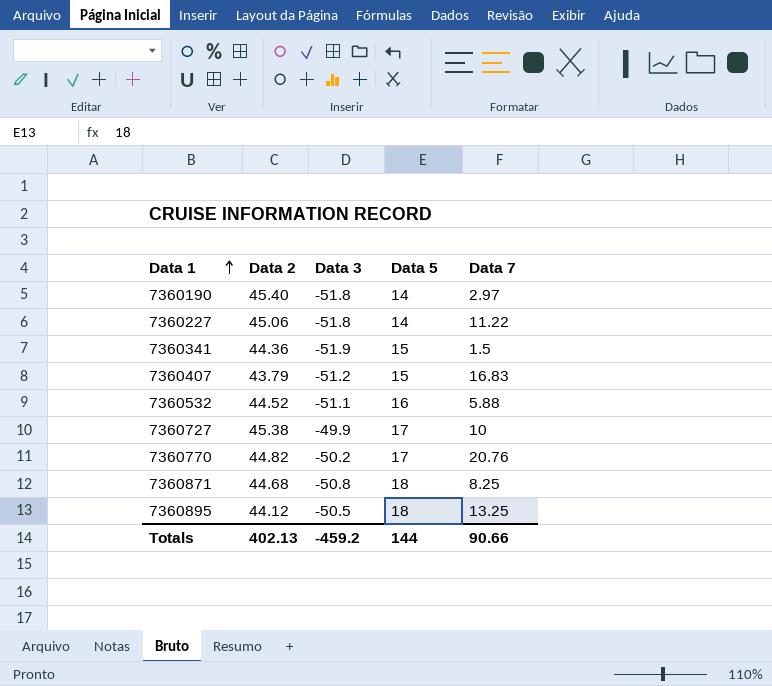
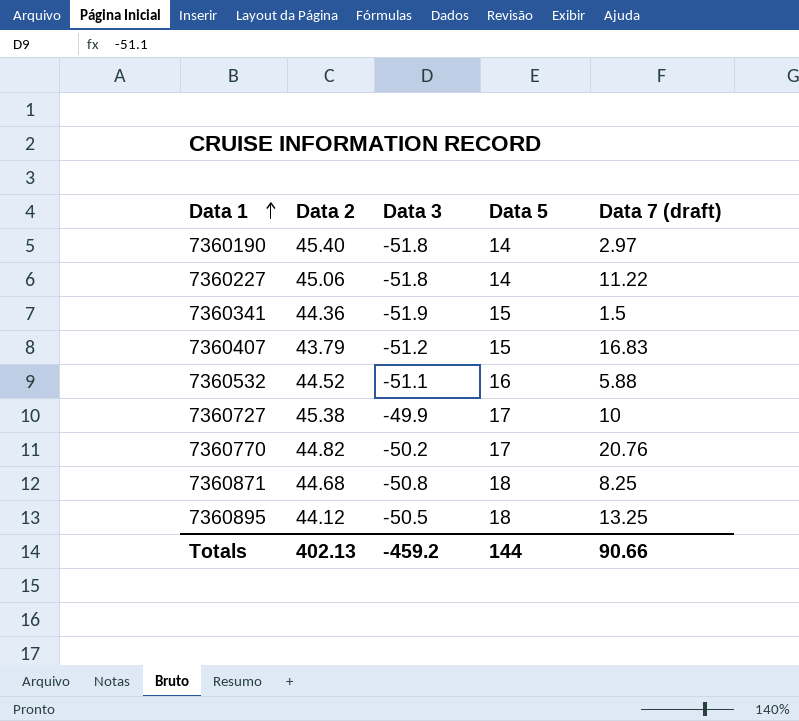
column name: Data 7 -> Data 7 (draft)

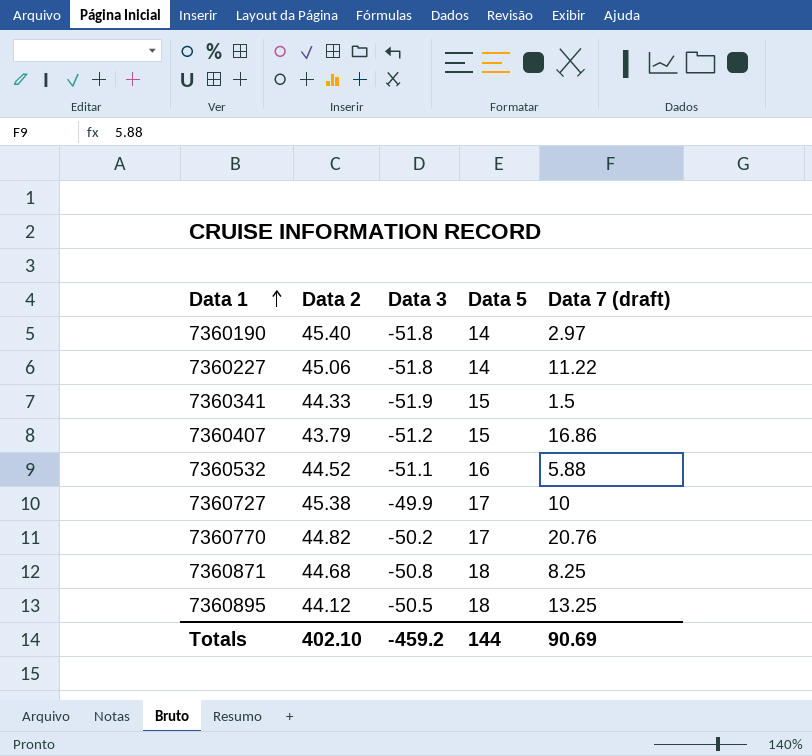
7360341 | Data 2: 44.36 -> 44.33
7360407 | Data 7 (draft): 16.83 -> 16.86
Totals | Data 2: 402.13 -> 402.10
Totals | Data 7 (draft): 90.66 -> 90.69

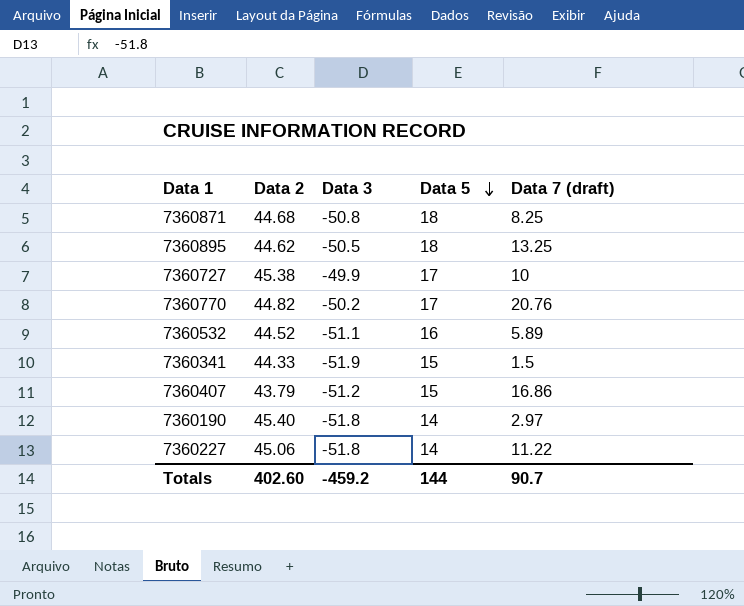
row order: Data 1 ascending -> Data 5 descending
7360895 | Data 2: 44.12 -> 44.62
7360532 | Data 7 (draft): 5.88 -> 5.89
Totals | Data 2: 402.10 -> 402.60
Totals | Data 7 (draft): 90.69 -> 90.7

